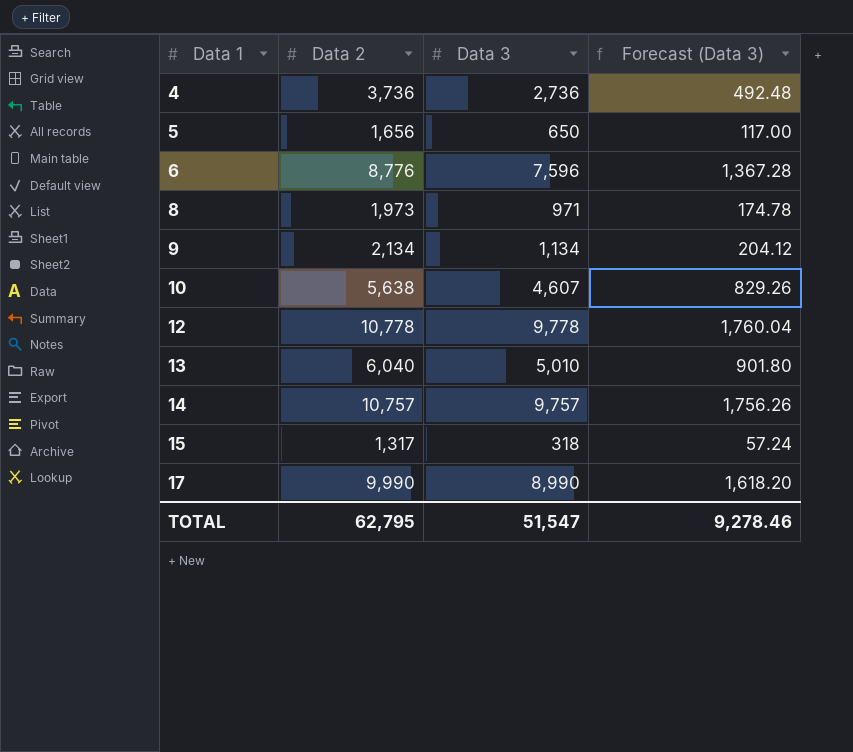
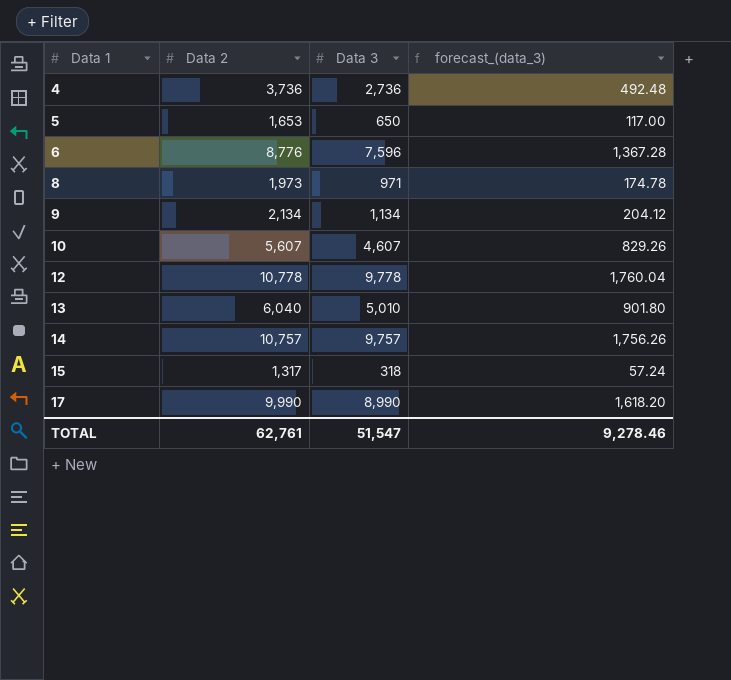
column name: Forecast (Data 3) -> forecast_(data_3)
5 | Data 2: 1,656 -> 1,653
10 | Data 2: 5,638 -> 5,607
TOTAL | Data 2: 62,795 -> 62,761

